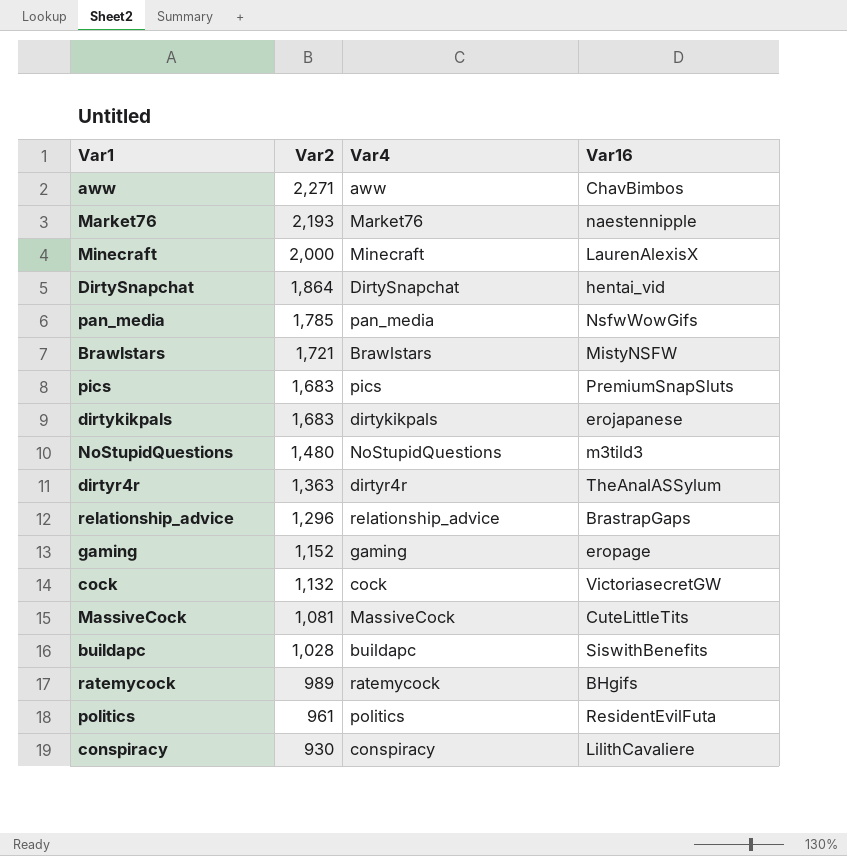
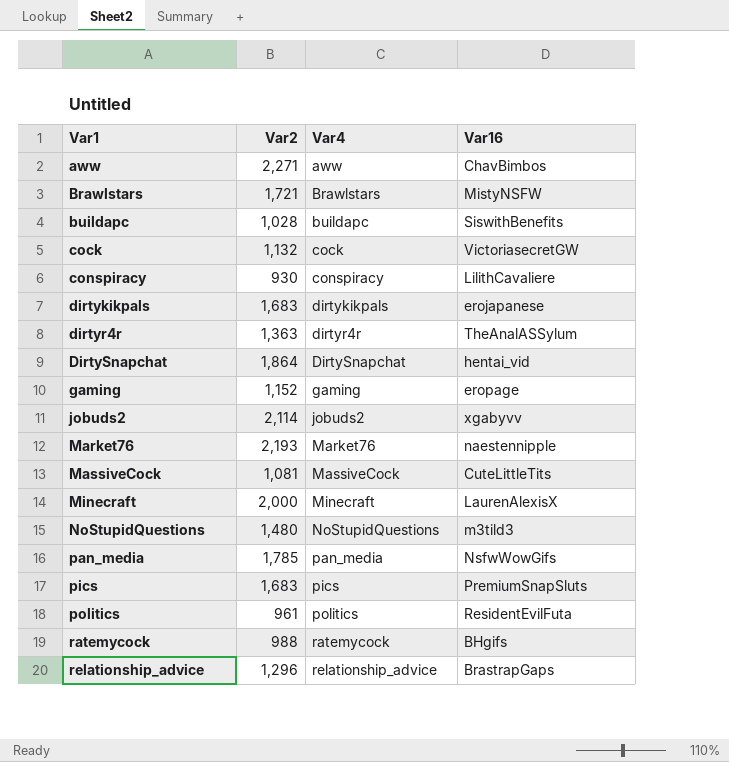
row order: Var2 descending -> Var1 ascending
row jobuds2: none -> 2,114 | jobuds2 | xgabyvv
ratemycock | Var2: 989 -> 988

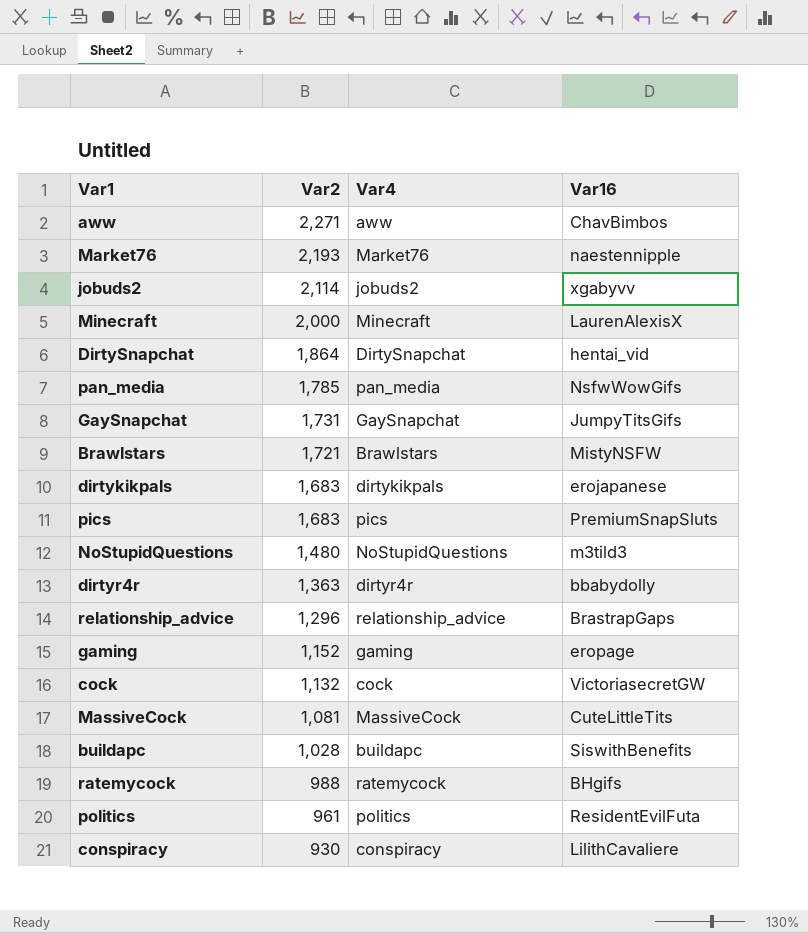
row order: Var1 ascending -> Var2 descending
row GaySnapchat: none -> 1,731 | GaySnapchat | JumpyTitsGifs
dirtyr4r | Var16: TheAnalASSylum -> bbabydolly

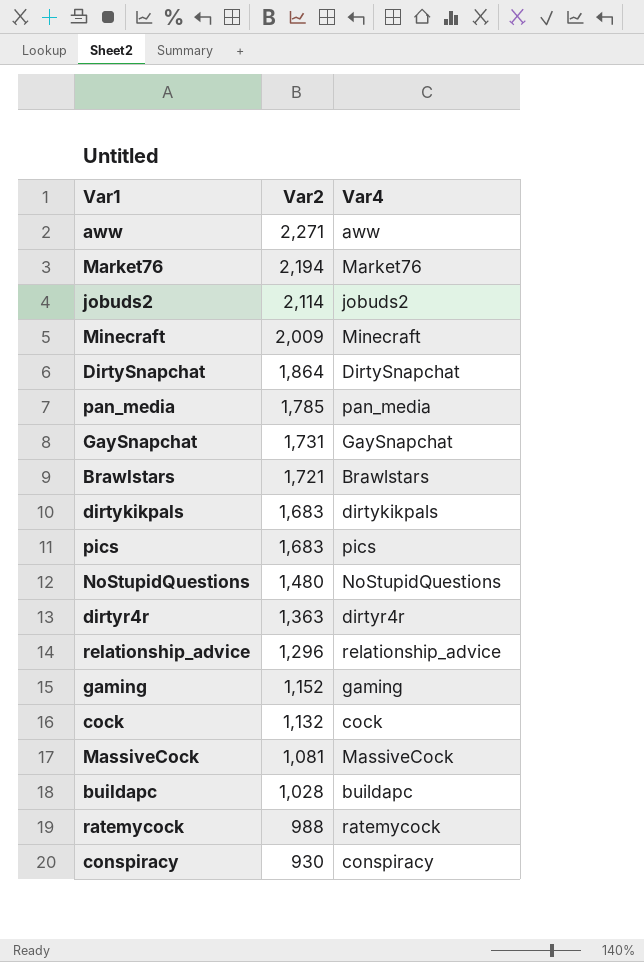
column Var16 | position: 4 -> none
row politics: 961 | politics | ResidentEvilFuta -> none
Market76 | Var2: 2,193 -> 2,194
Minecraft | Var2: 2,000 -> 2,009

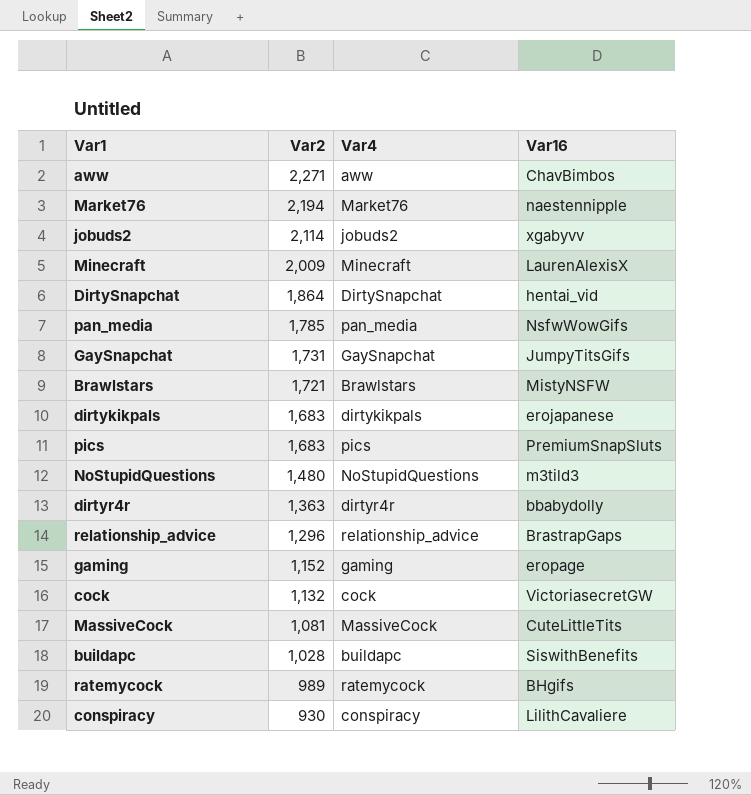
column Var16 | position: none -> 4
ratemycock | Var2: 988 -> 989

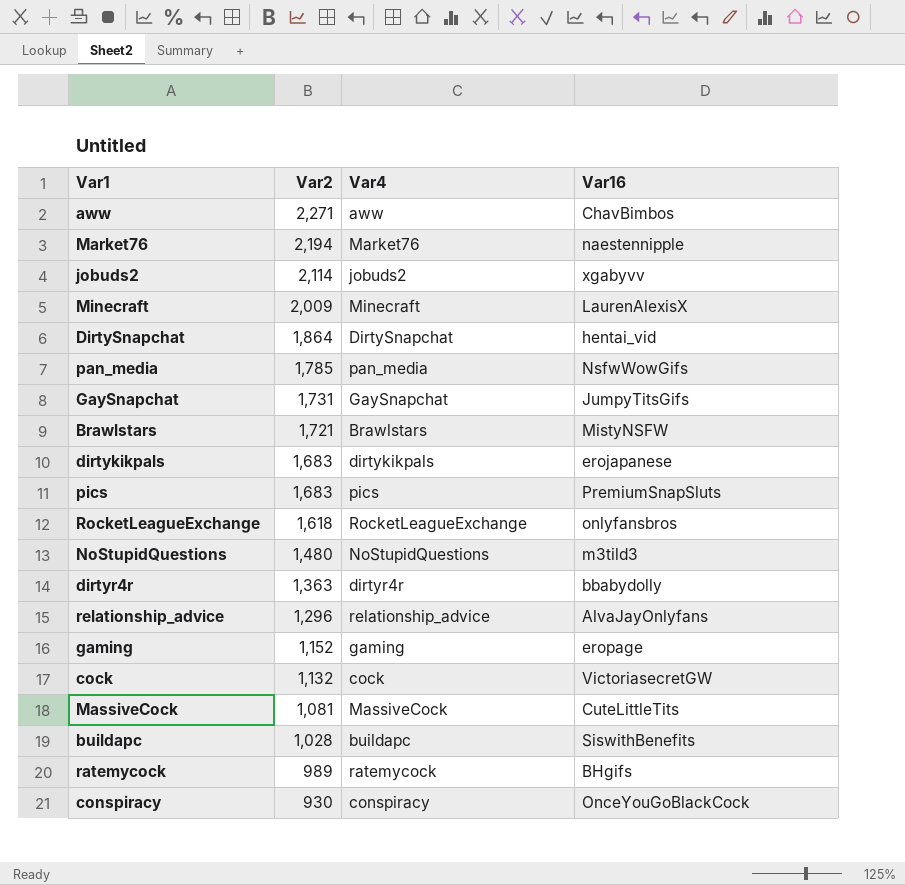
row RocketLeagueExchange: none -> 1,618 | RocketLeagueExchange | onlyfansbros
relationship_advice | Var16: BrastrapGaps -> AlvaJayOnlyfans
conspiracy | Var16: LilithCavaliere -> OnceYouGoBlackCock

